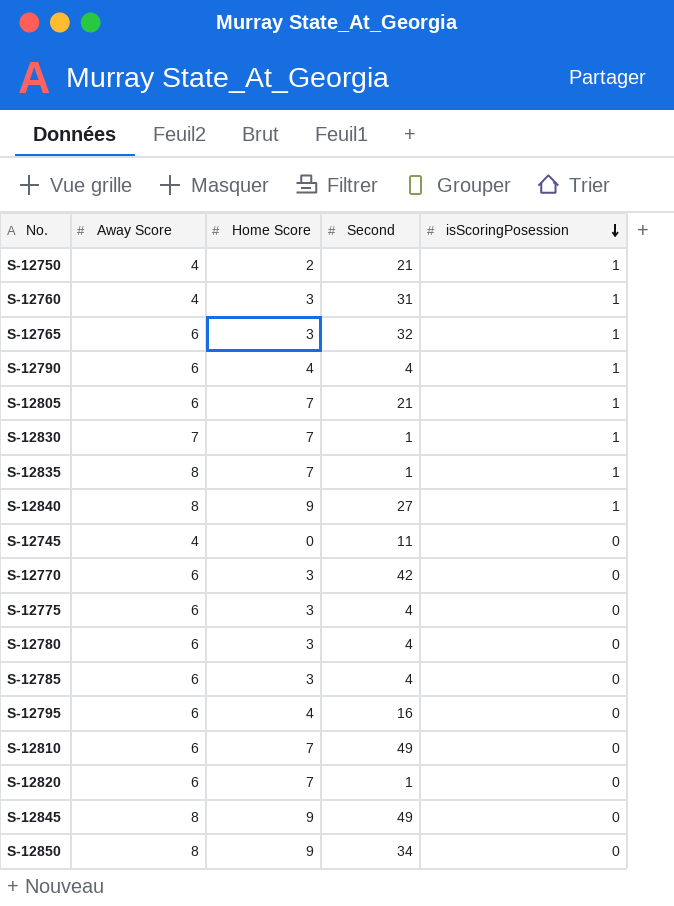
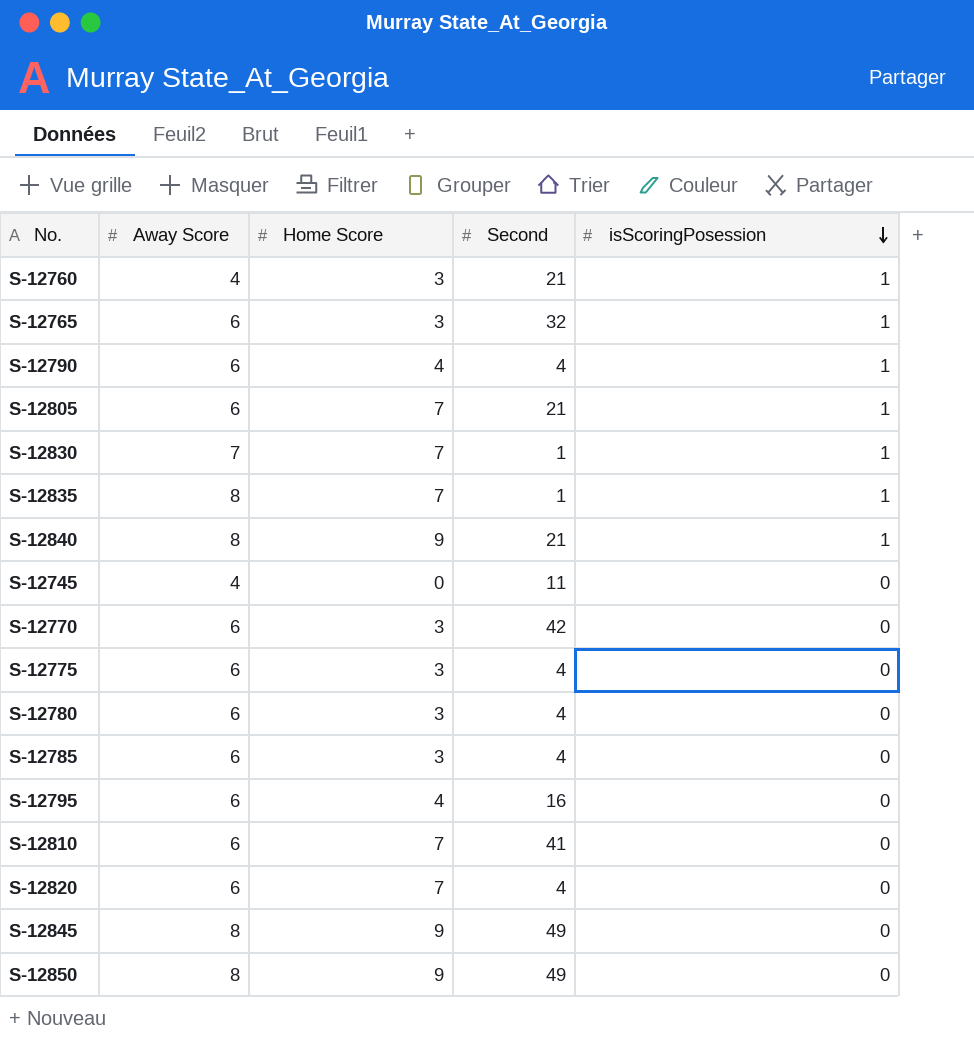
row S-12750: 4 | 2 | 21 | 1 -> none
S-12760 | Second: 31 -> 21
S-12840 | Second: 27 -> 21
S-12810 | Second: 49 -> 41
S-12820 | Second: 1 -> 4
S-12850 | Second: 34 -> 49

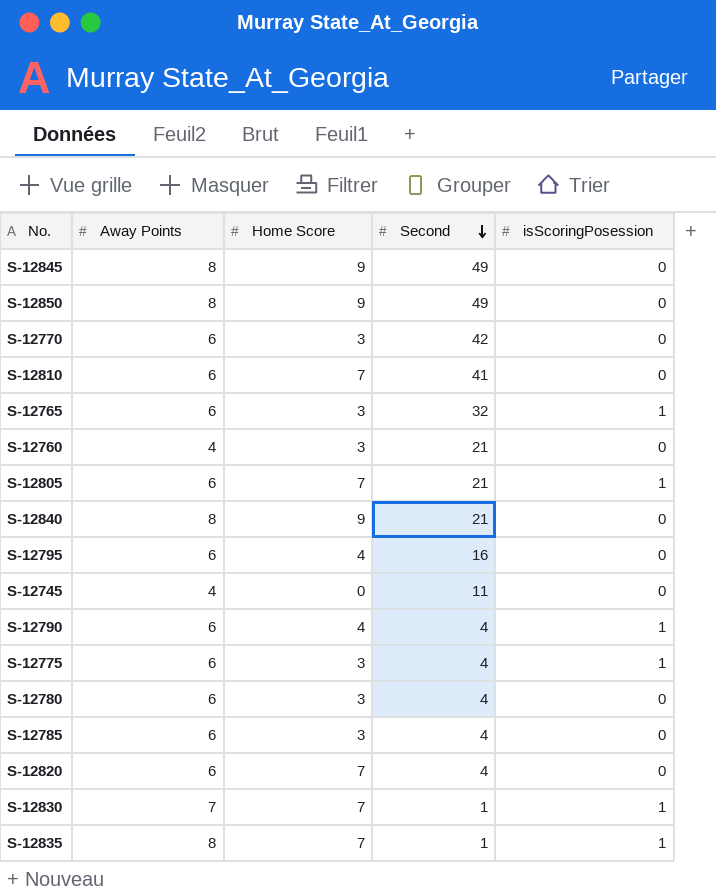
row order: isScoringPosession descending -> Second descending
column name: Away Score -> Away Points
S-12760 | isScoringPosession: 1 -> 0
S-12840 | isScoringPosession: 1 -> 0
S-12775 | isScoringPosession: 0 -> 1

